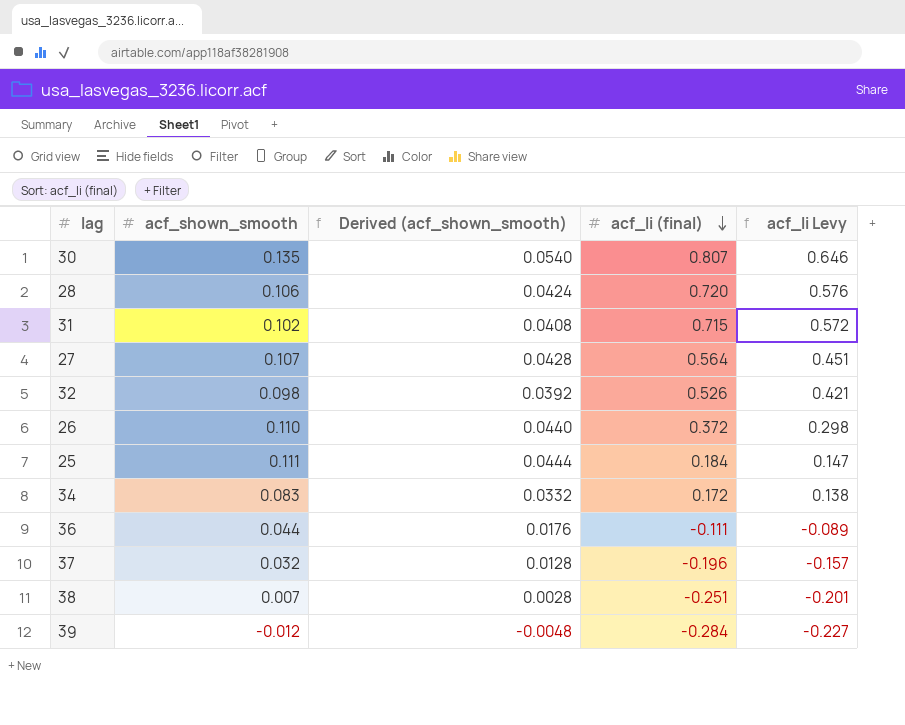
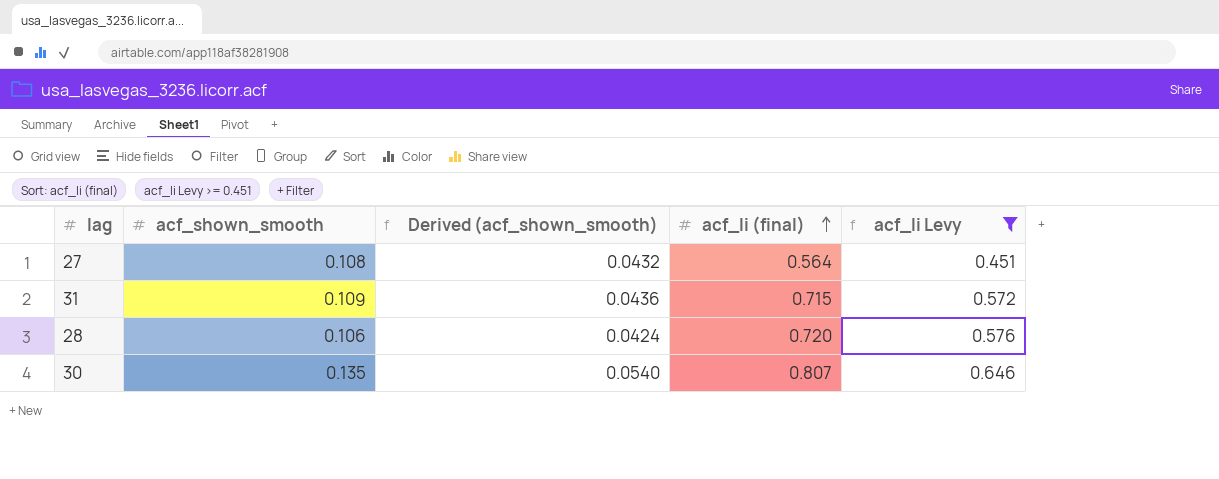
filter: none -> acf_li Levy >= 0.451
row order: acf_li (final) descending -> acf_li (final) ascending
27 | acf_shown_smooth: 0.107 -> 0.108
27 | Derived (acf_shown_smooth): 0.0428 -> 0.0432
31 | acf_shown_smooth: 0.102 -> 0.109
31 | Derived (acf_shown_smooth): 0.0408 -> 0.0436

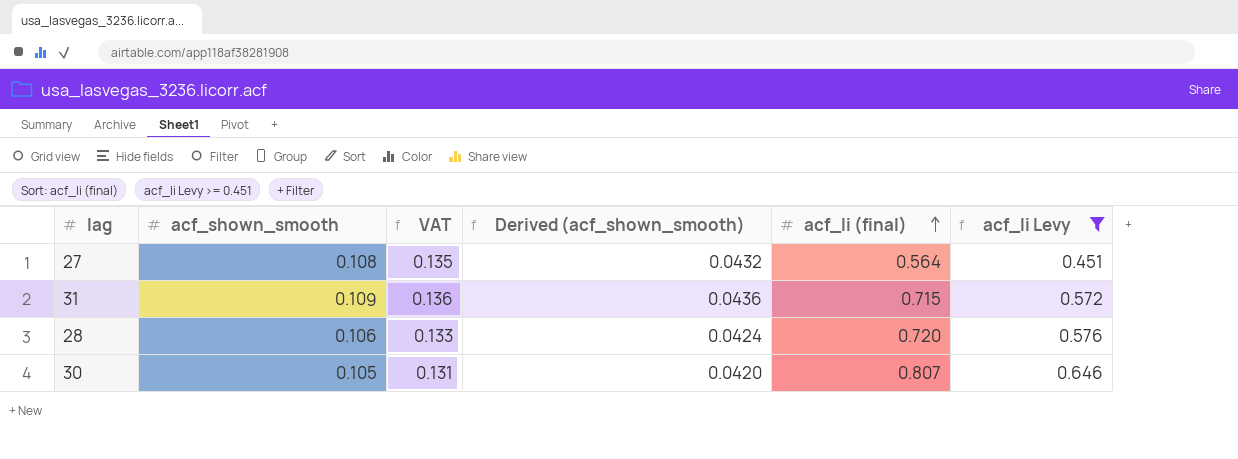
column VAT | formula: none -> [acf_shown_smooth] * 1.25
30 | acf_shown_smooth: 0.135 -> 0.105
30 | Derived (acf_shown_smooth): 0.0540 -> 0.0420

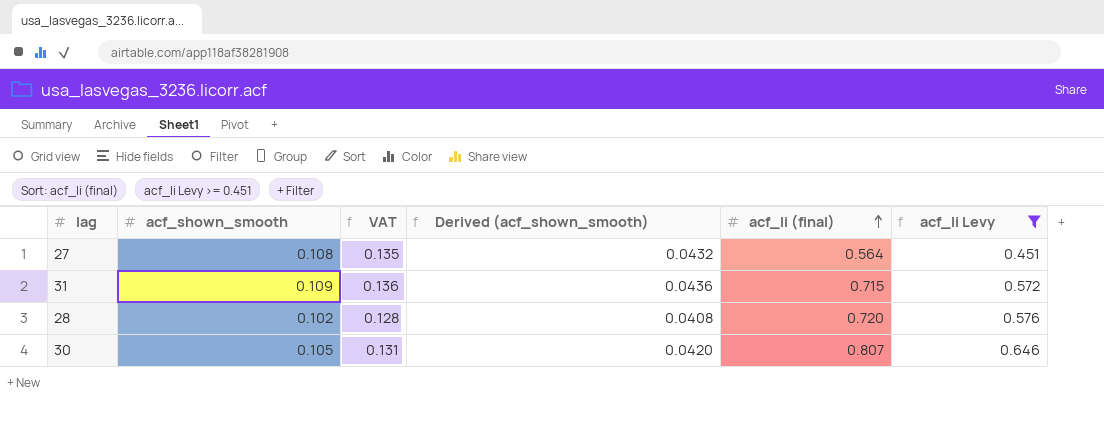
28 | acf_shown_smooth: 0.106 -> 0.102
28 | VAT: 0.133 -> 0.128
28 | Derived (acf_shown_smooth): 0.0424 -> 0.0408

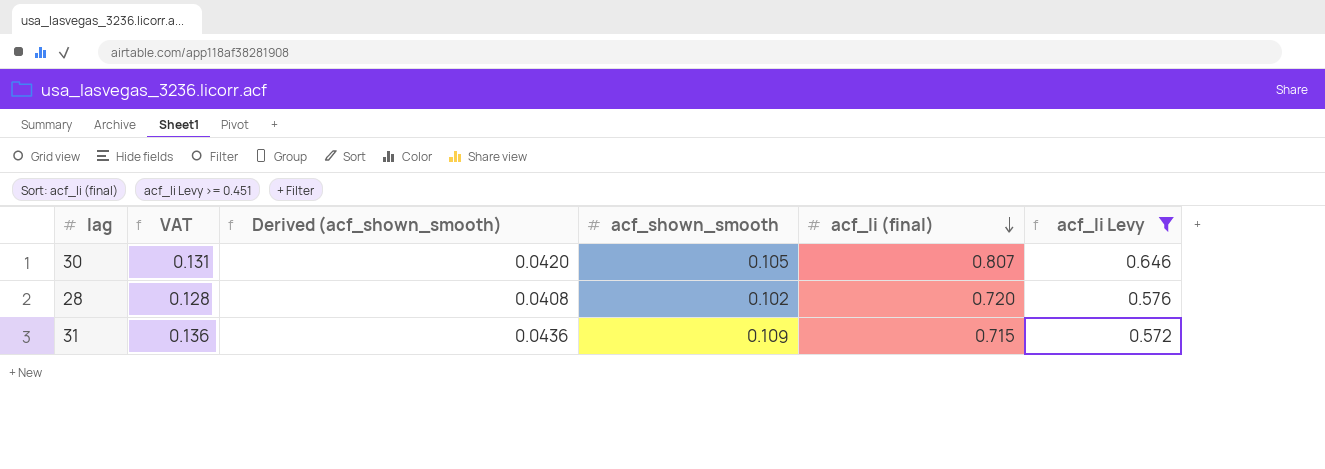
row order: acf_li (final) ascending -> acf_li (final) descending
column acf_shown_smooth | position: 2 -> 4
row 27: 0.108 | 0.135 | 0.0432 | 0.564 | 0.451 -> none

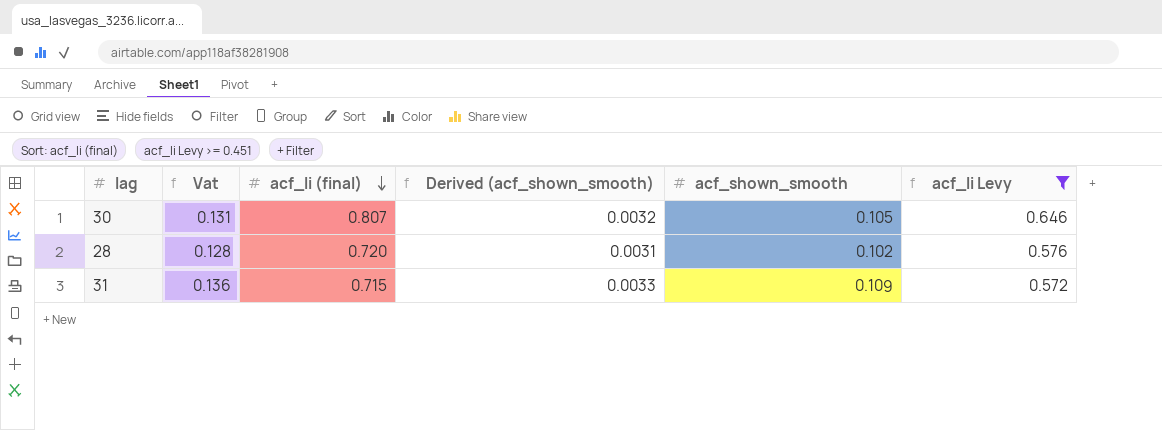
column name: VAT -> Vat
column acf_li (final) | position: 5 -> 3
column Derived (acf_shown_smooth) | formula: [acf_shown_smooth] * 0.4 -> [acf_shown_smooth] * 0.03

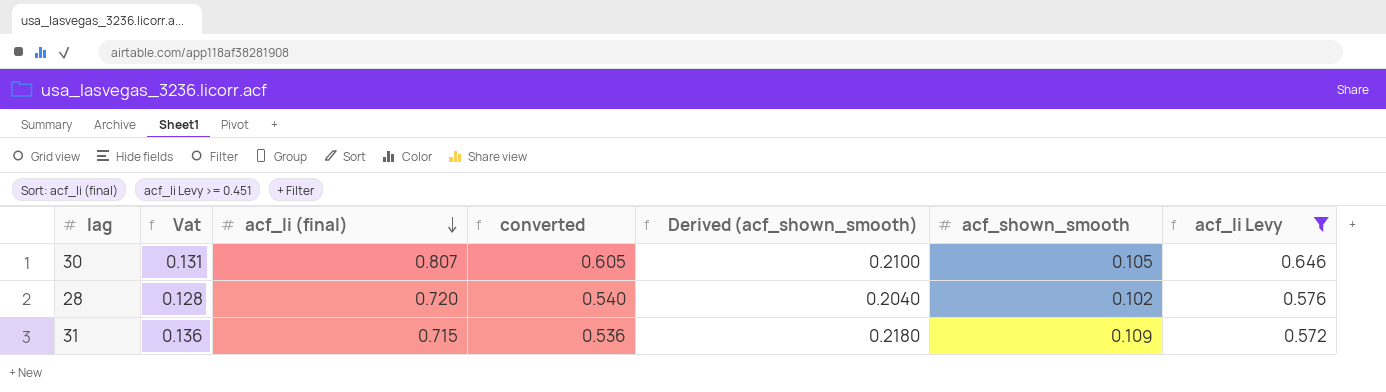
column converted | formula: none -> [acf_li (final)] * 0.75
column Derived (acf_shown_smooth) | formula: [acf_shown_smooth] * 0.03 -> [acf_shown_smooth] * 2

